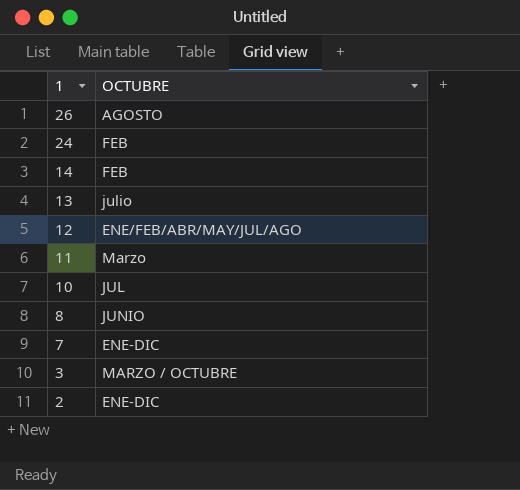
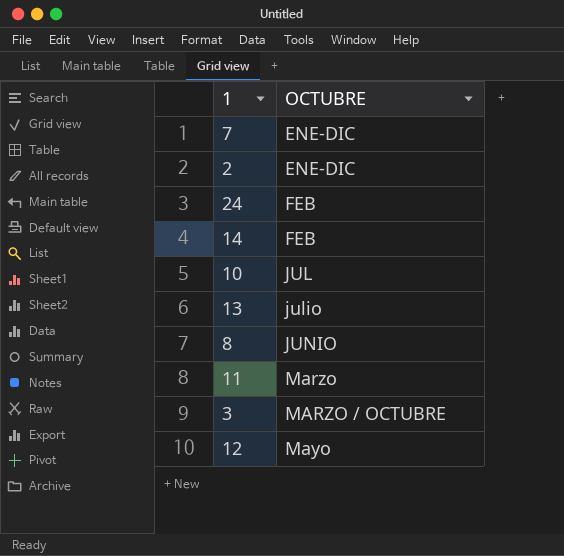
row order: 1 descending -> OCTUBRE ascending
row 26: AGOSTO -> none
12 | OCTUBRE: ENE/FEB/ABR/MAY/JUL/AGO -> Mayo

